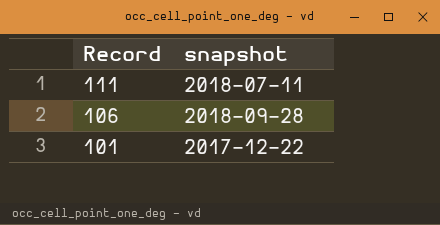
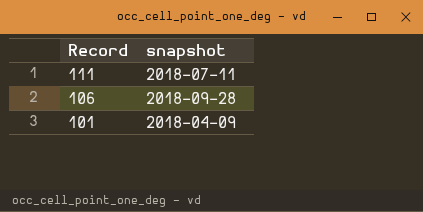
101 | snapshot: 2017-12-22 -> 2018-04-09

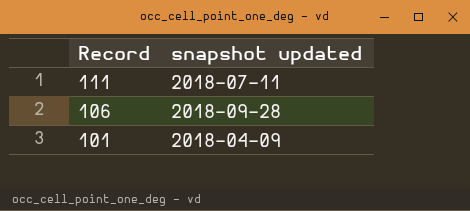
column name: snapshot -> snapshot updated

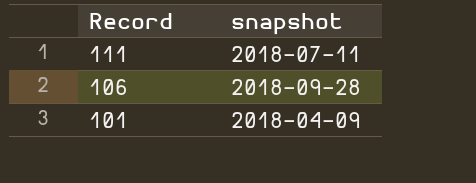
column name: snapshot updated -> snapshot

